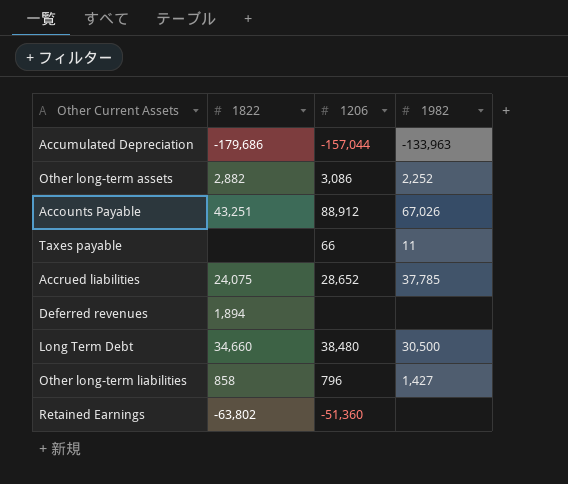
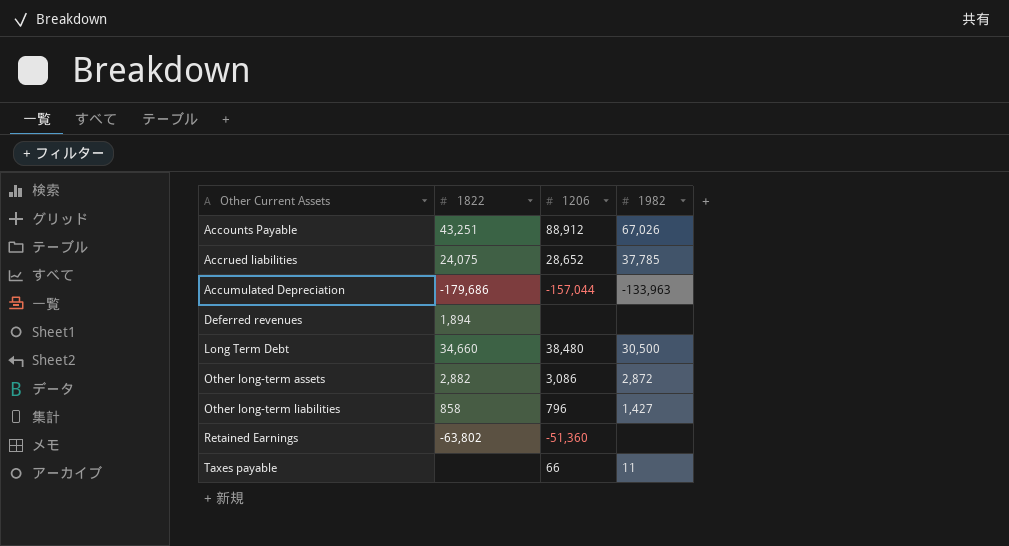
row order: none -> Other Current Assets ascending
Other long-term assets | 1982: 2,252 -> 2,872

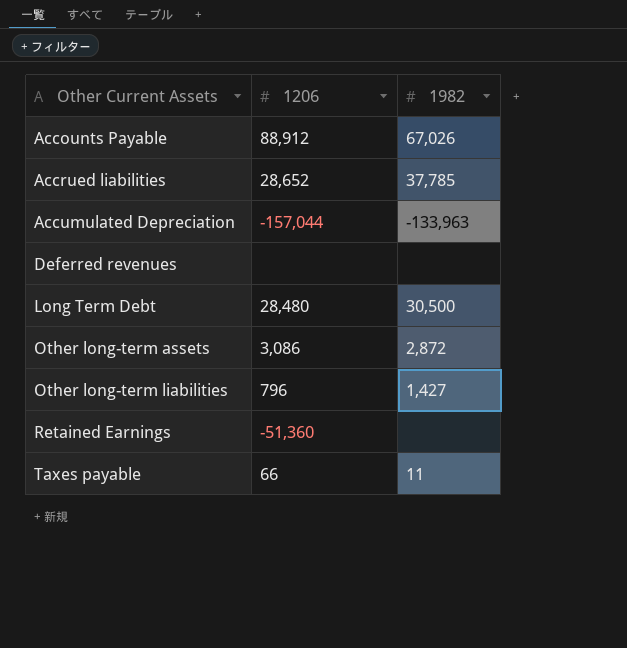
column 1822 | position: 2 -> none
Long Term Debt | 1206: 38,480 -> 28,480

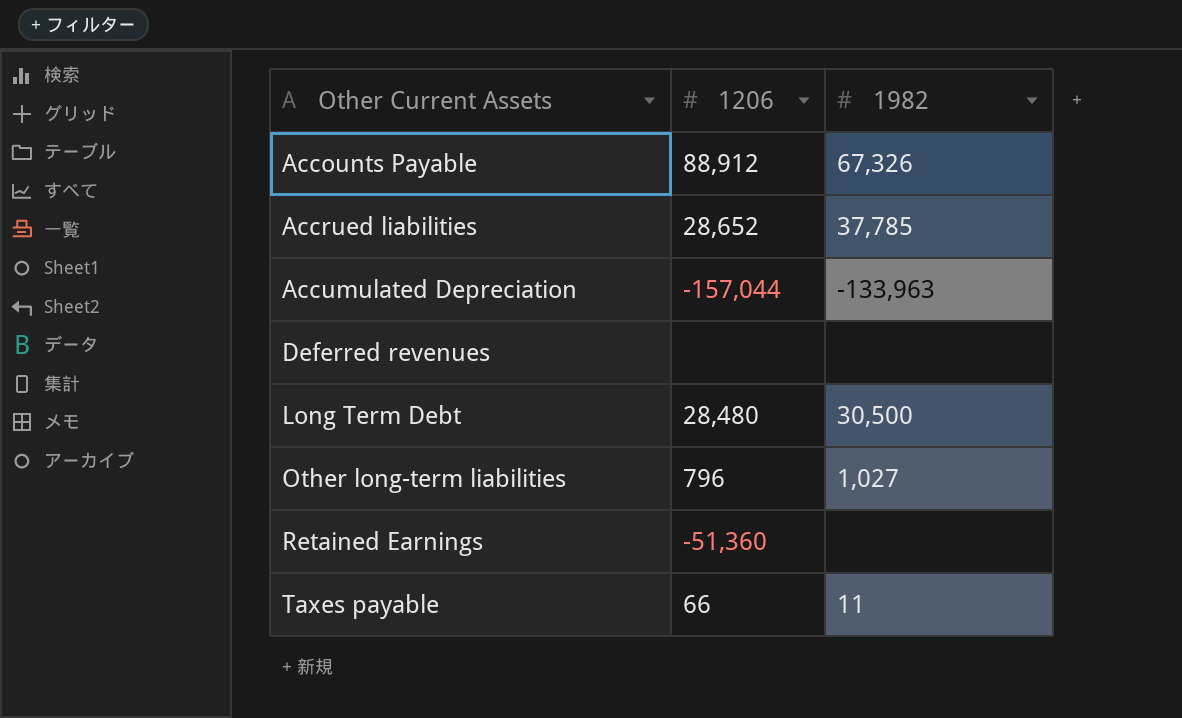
row Other long-term assets: 3,086 | 2,872 -> none
Accounts Payable | 1982: 67,026 -> 67,326
Other long-term liabilities | 1982: 1,427 -> 1,027

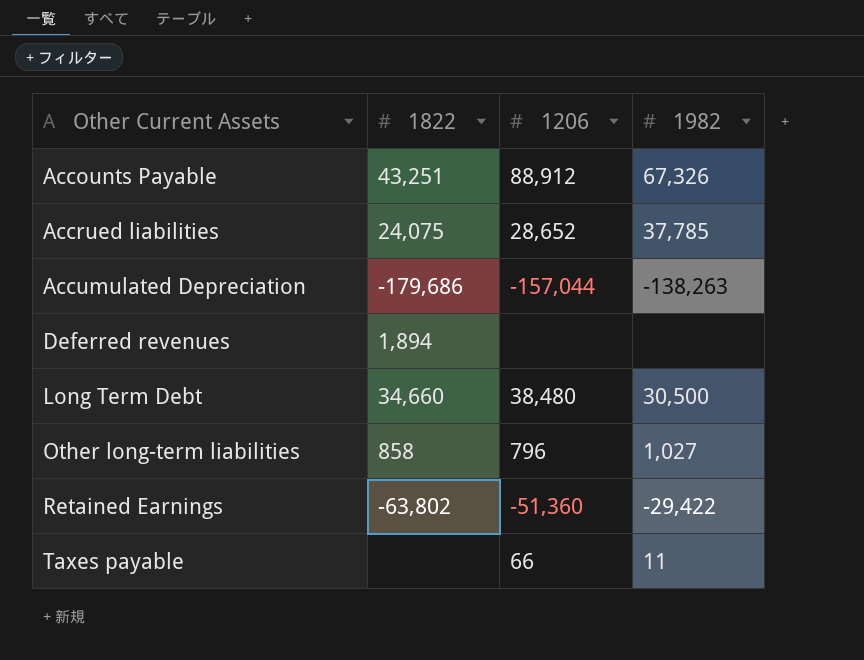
column 1822 | position: none -> 2
Accumulated Depreciation | 1982: -133,963 -> -138,263
Long Term Debt | 1206: 28,480 -> 38,480
Retained Earnings | 1982: none -> -29,422

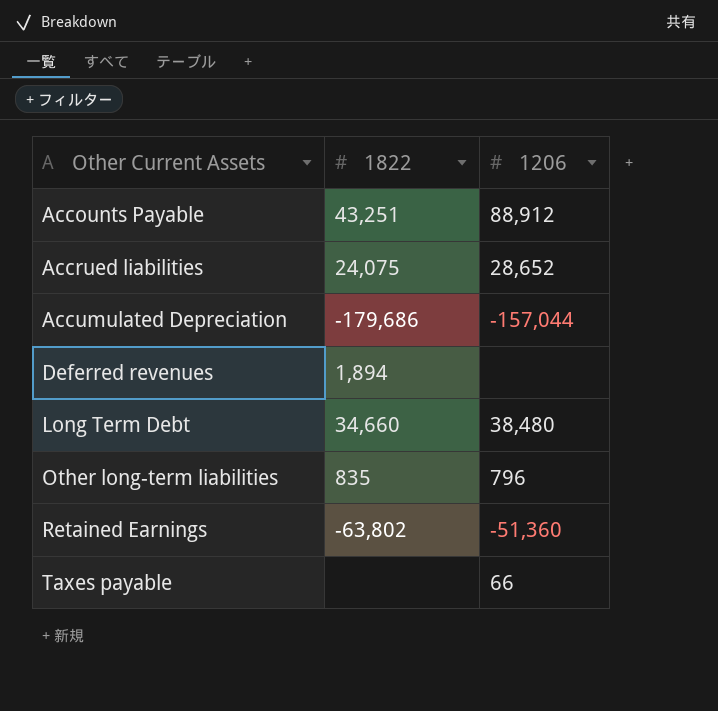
column 1982 | position: 4 -> none
Other long-term liabilities | 1822: 858 -> 835

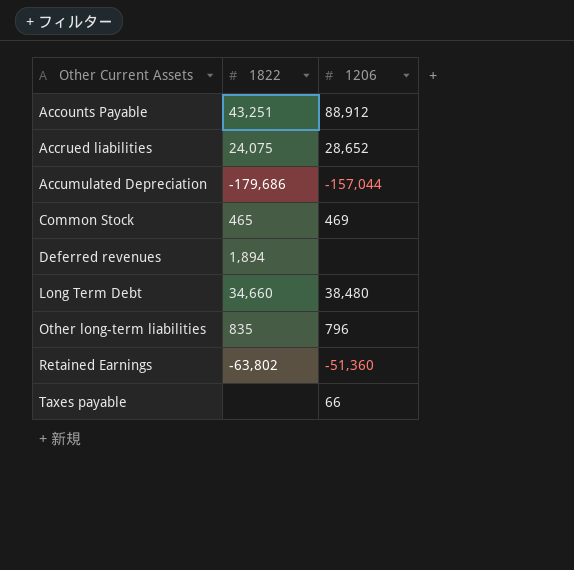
row Common Stock: none -> 465 | 469

